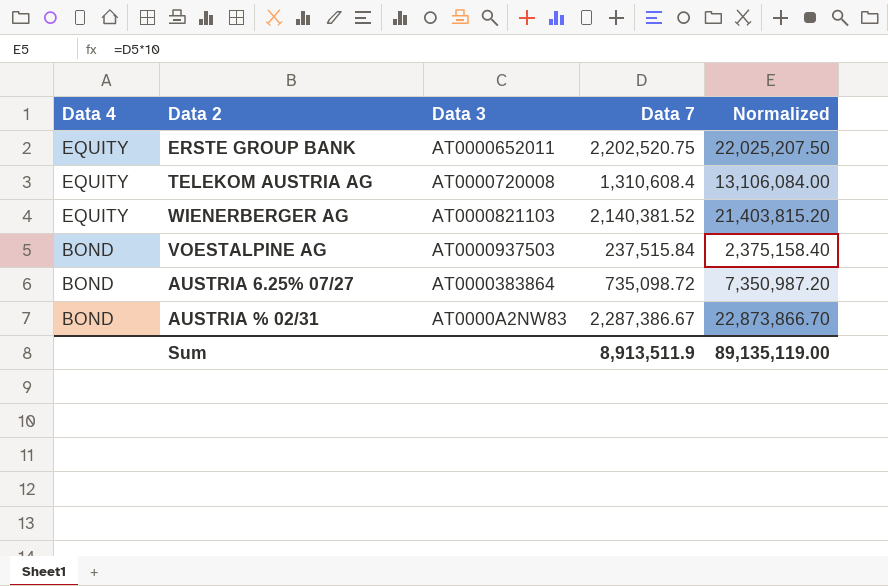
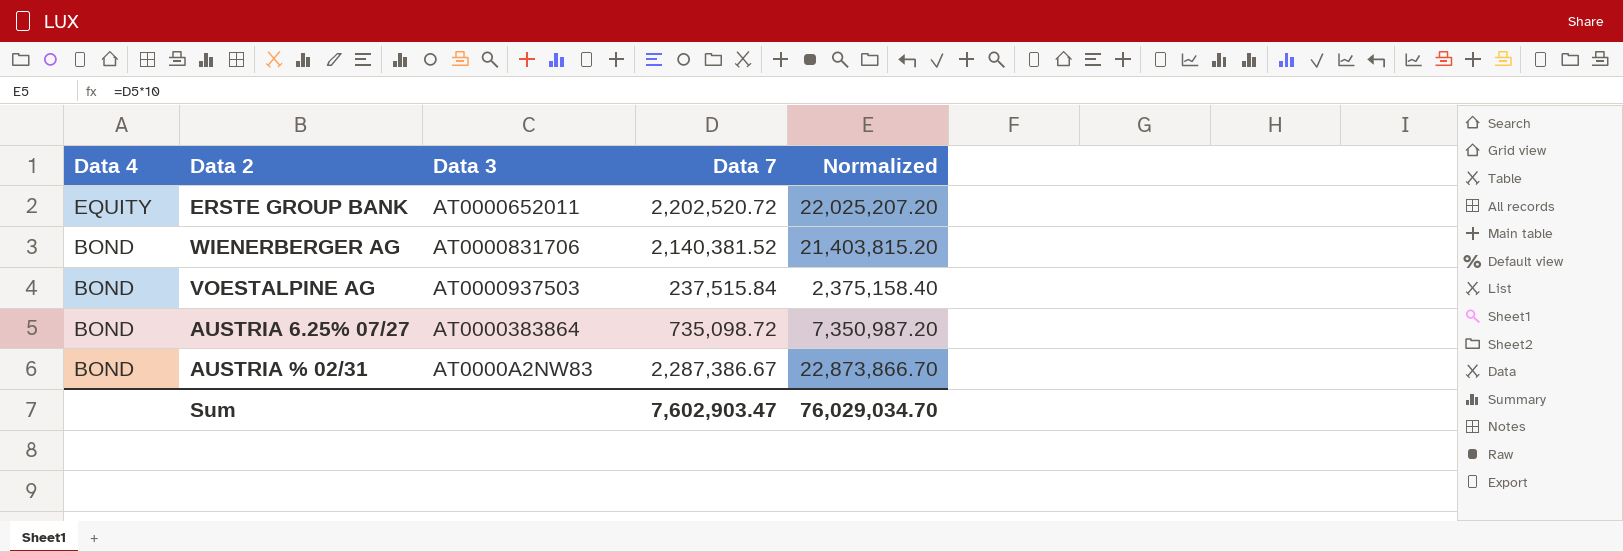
row TELEKOM AUSTRIA AG: EQUITY | AT0000720008 | 1,310,608.4 | 13,106,084.00 -> none
ERSTE GROUP BANK | Data 7: 2,202,520.75 -> 2,202,520.72
ERSTE GROUP BANK | Normalized: 22,025,207.50 -> 22,025,207.20
WIENERBERGER AG | Data 4: EQUITY -> BOND
WIENERBERGER AG | Data 3: AT0000821103 -> AT0000831706
Sum | Data 7: 8,913,511.9 -> 7,602,903.47
Sum | Normalized: 89,135,119.00 -> 76,029,034.70

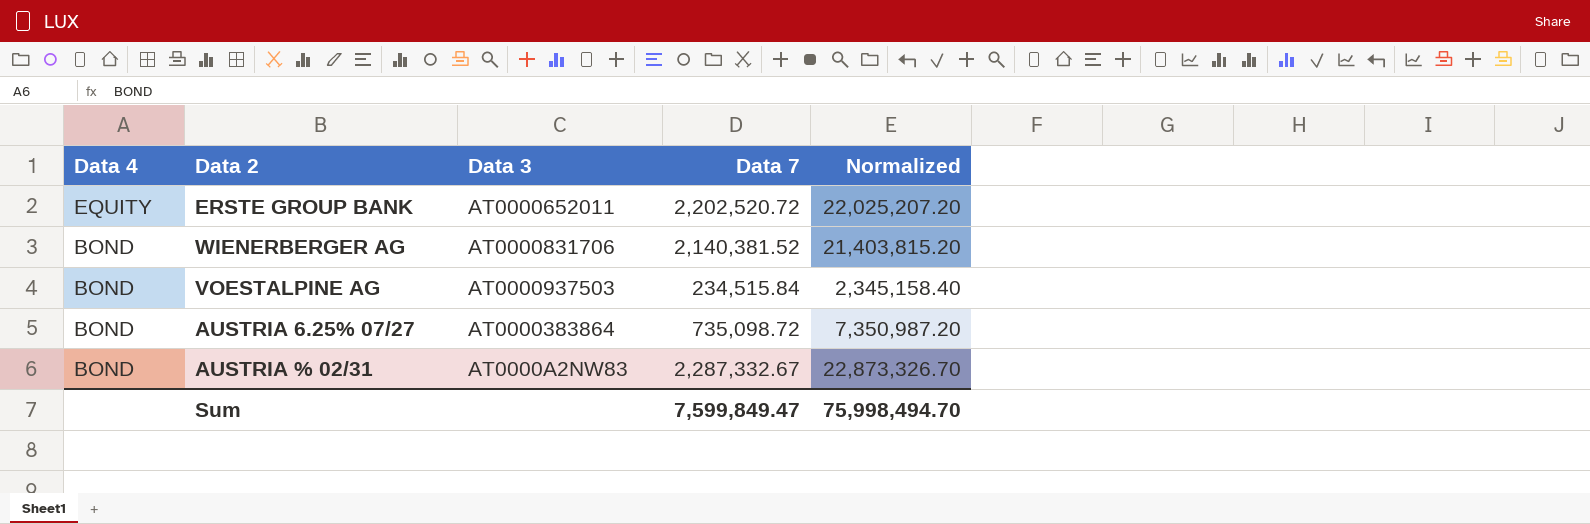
VOESTALPINE AG | Data 7: 237,515.84 -> 234,515.84
VOESTALPINE AG | Normalized: 2,375,158.40 -> 2,345,158.40
AUSTRIA % 02/31 | Data 7: 2,287,386.67 -> 2,287,332.67
AUSTRIA % 02/31 | Normalized: 22,873,866.70 -> 22,873,326.70
Sum | Data 7: 7,602,903.47 -> 7,599,849.47
Sum | Normalized: 76,029,034.70 -> 75,998,494.70

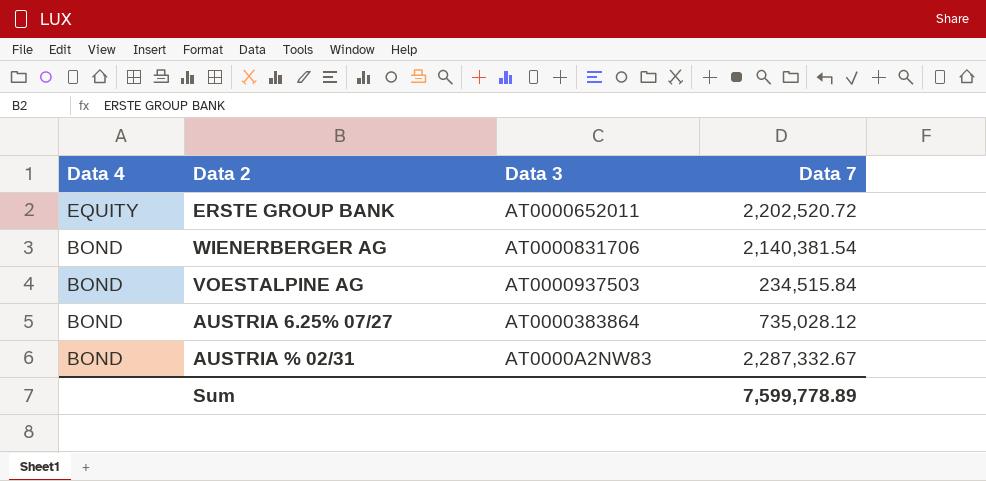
column Normalized | formula: [Data 7] * 10 -> none
WIENERBERGER AG | Data 7: 2,140,381.52 -> 2,140,381.54
AUSTRIA 6.25% 07/27 | Data 7: 735,098.72 -> 735,028.12
Sum | Data 7: 7,599,849.47 -> 7,599,778.89

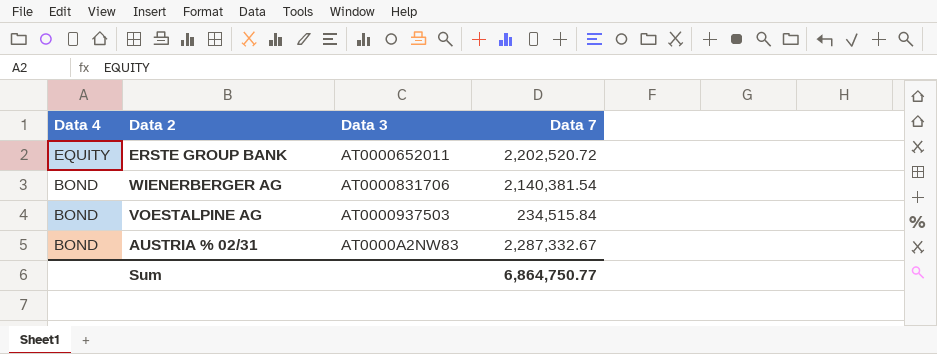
row AUSTRIA 6.25% 07/27: BOND | AT0000383864 | 735,028.12 -> none
Sum | Data 7: 7,599,778.89 -> 6,864,750.77

